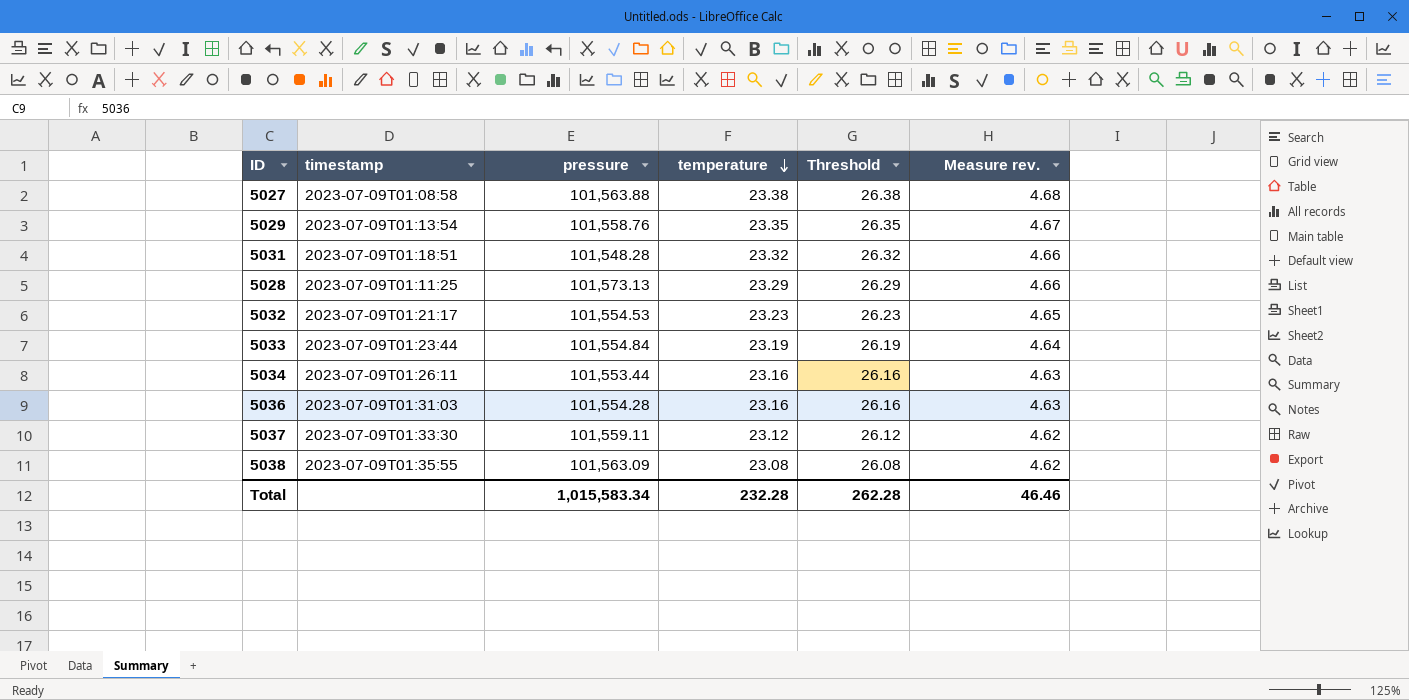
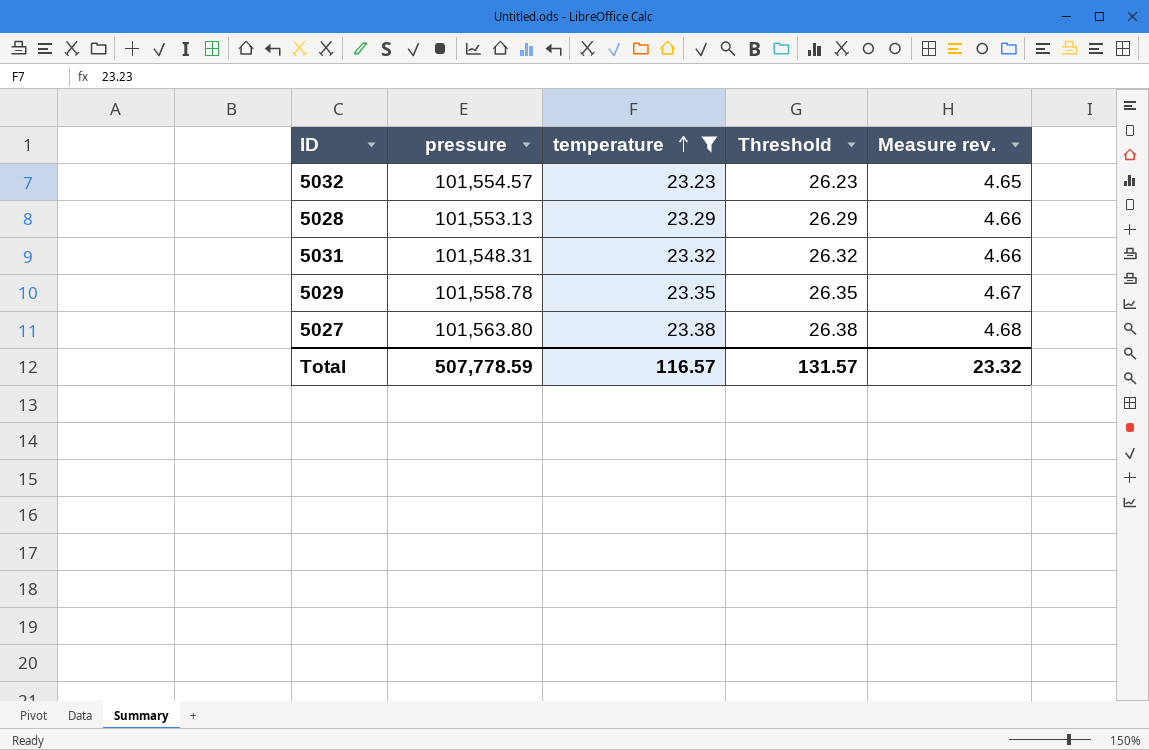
filter: none -> temperature >= 23.23
row order: temperature descending -> temperature ascending
column timestamp | position: 2 -> none
5032 | pressure: 101,554.53 -> 101,554.57
5028 | pressure: 101,573.13 -> 101,553.13
5031 | pressure: 101,548.28 -> 101,548.31
5029 | pressure: 101,558.76 -> 101,558.78
5027 | pressure: 101,563.88 -> 101,563.80
Total | pressure: 1,015,583.34 -> 507,778.59
Total | temperature: 232.28 -> 116.57
Total | Threshold: 262.28 -> 131.57
Total | Measure rev.: 46.46 -> 23.32

